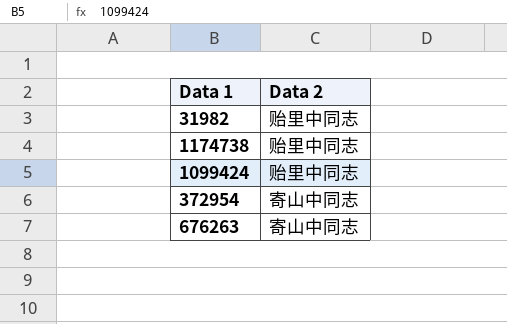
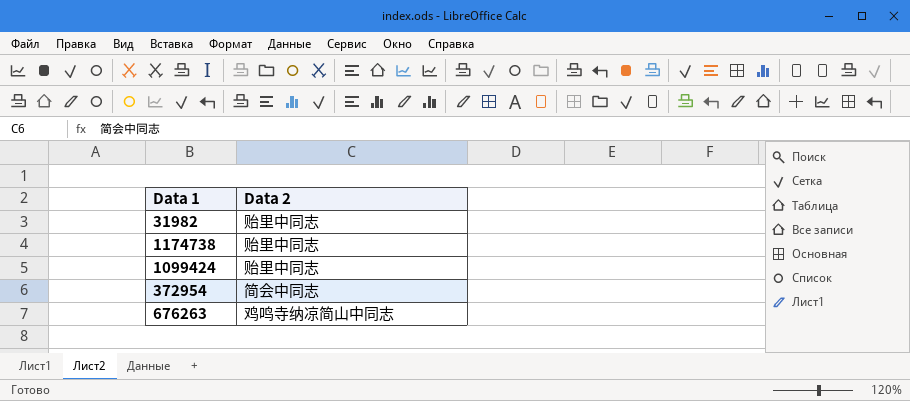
372954 | Data 2: 寄山中同志 -> 简会中同志
676263 | Data 2: 寄山中同志 -> 鸡鸣寺纳凉简山中同志

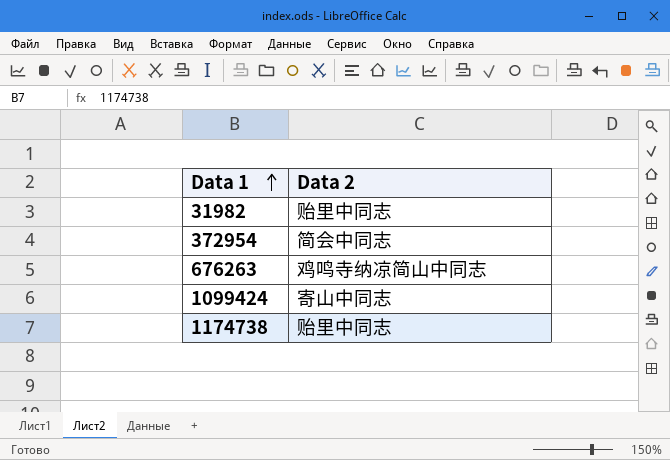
row order: none -> Data 1 ascending
1099424 | Data 2: 贻里中同志 -> 寄山中同志

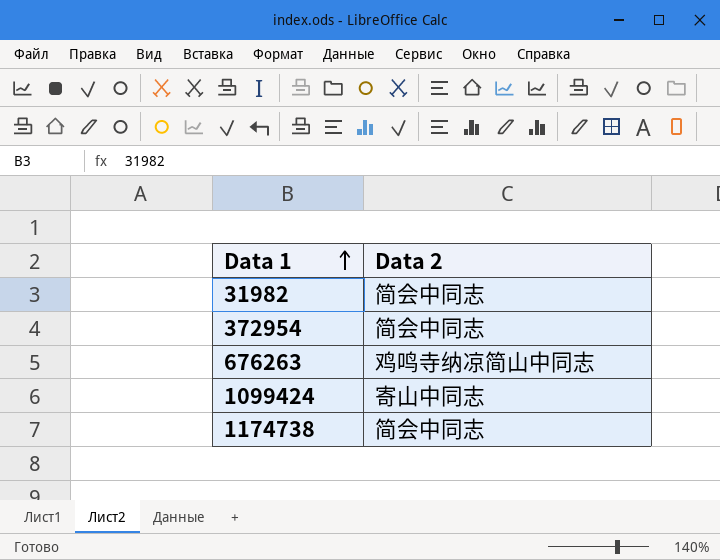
31982 | Data 2: 贻里中同志 -> 简会中同志
1174738 | Data 2: 贻里中同志 -> 简会中同志

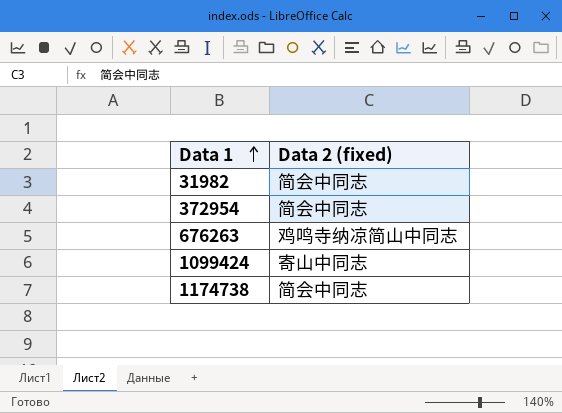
column name: Data 2 -> Data 2 (fixed)

